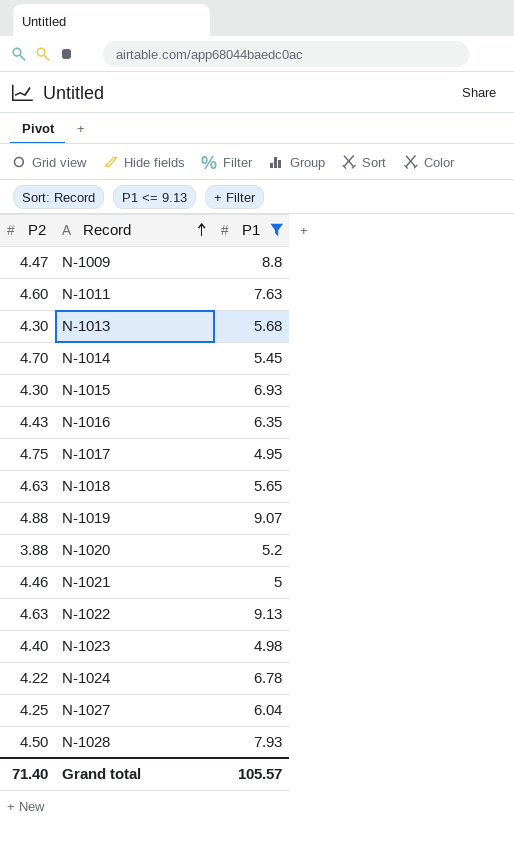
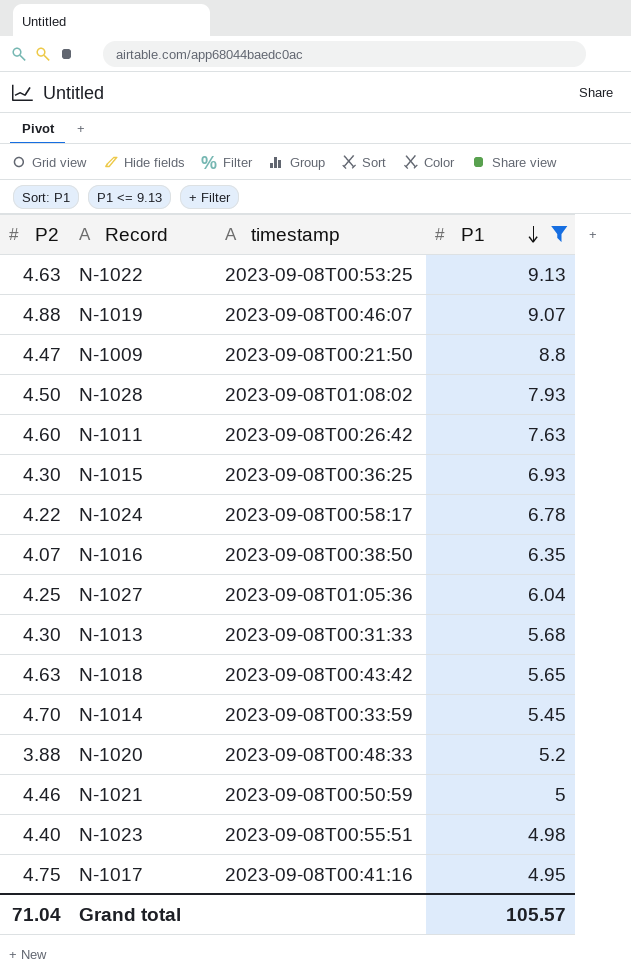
row order: Record ascending -> P1 descending
column timestamp | position: none -> 3
N-1016 | P2: 4.43 -> 4.07
Grand total | P2: 71.40 -> 71.04

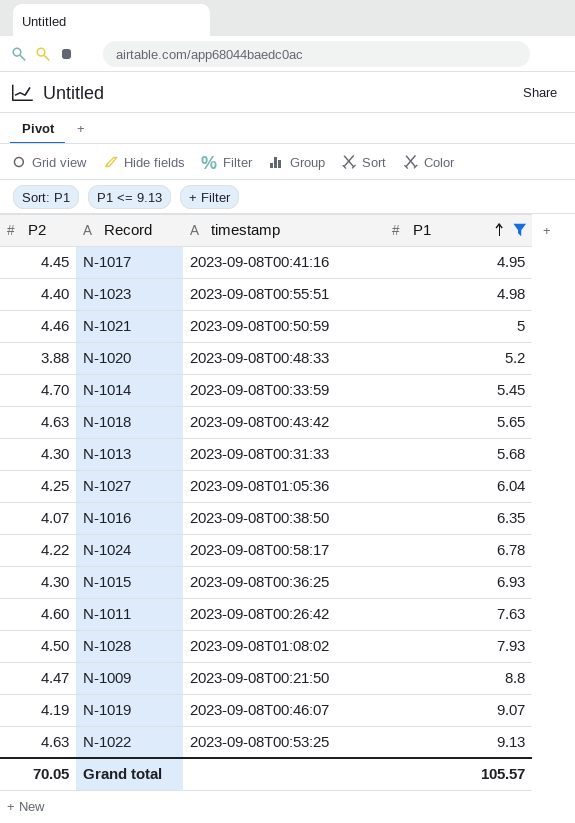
row order: P1 descending -> P1 ascending
N-1017 | P2: 4.75 -> 4.45
N-1019 | P2: 4.88 -> 4.19
Grand total | P2: 71.04 -> 70.05

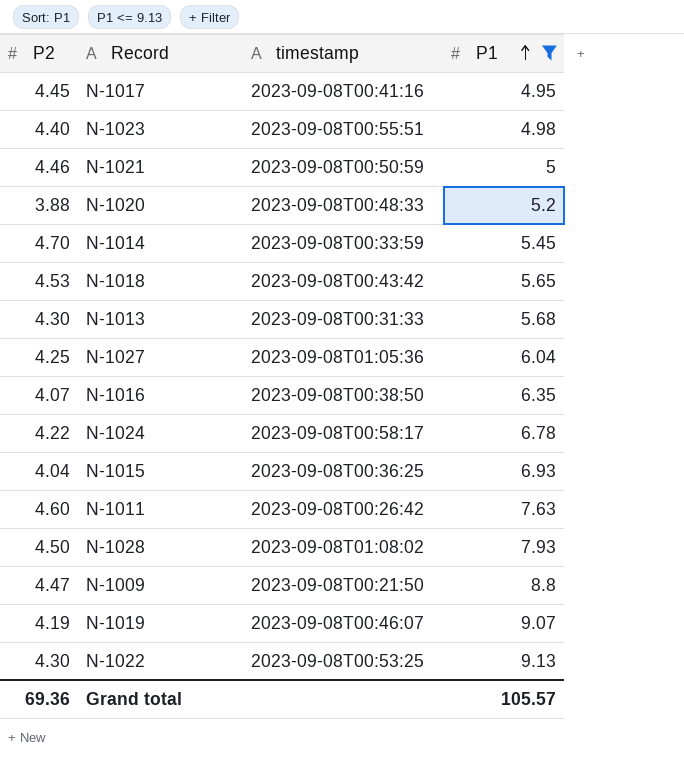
N-1018 | P2: 4.63 -> 4.53
N-1015 | P2: 4.30 -> 4.04
N-1022 | P2: 4.63 -> 4.30
Grand total | P2: 70.05 -> 69.36

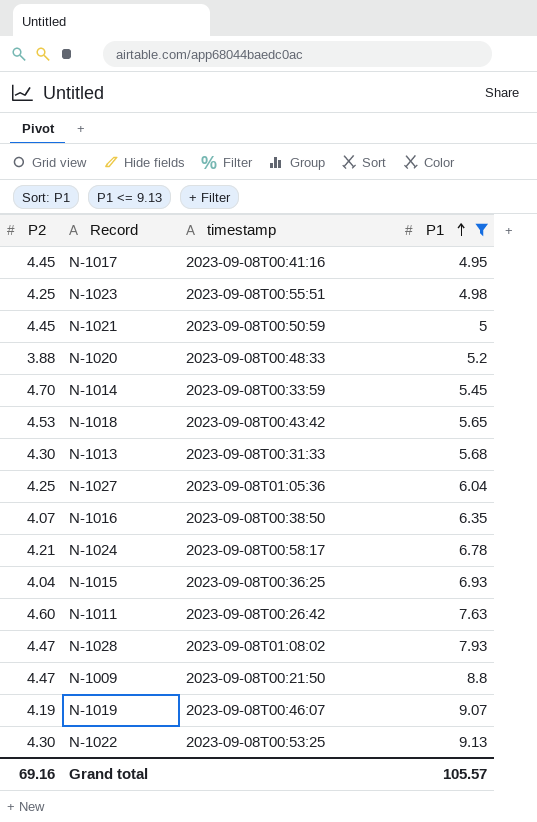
N-1023 | P2: 4.40 -> 4.25
N-1021 | P2: 4.46 -> 4.45
N-1024 | P2: 4.22 -> 4.21
N-1028 | P2: 4.50 -> 4.47
Grand total | P2: 69.36 -> 69.16

